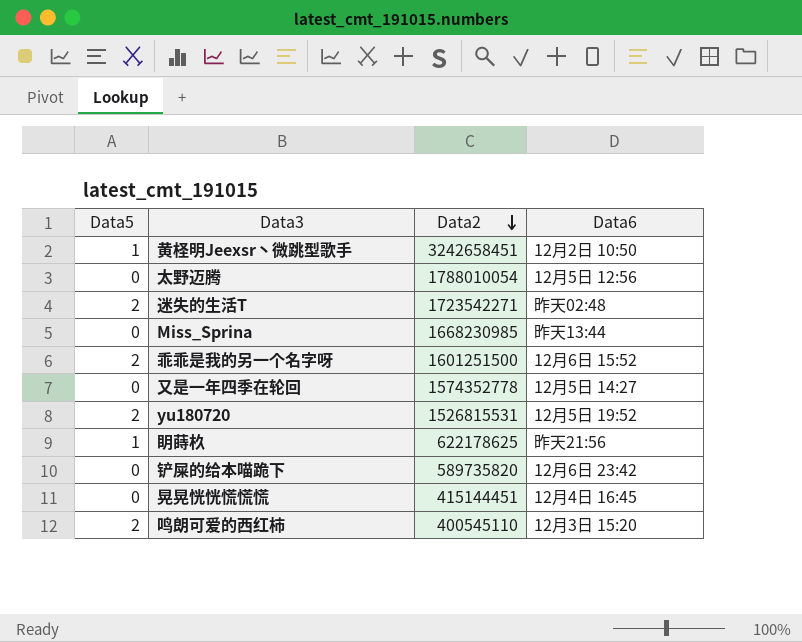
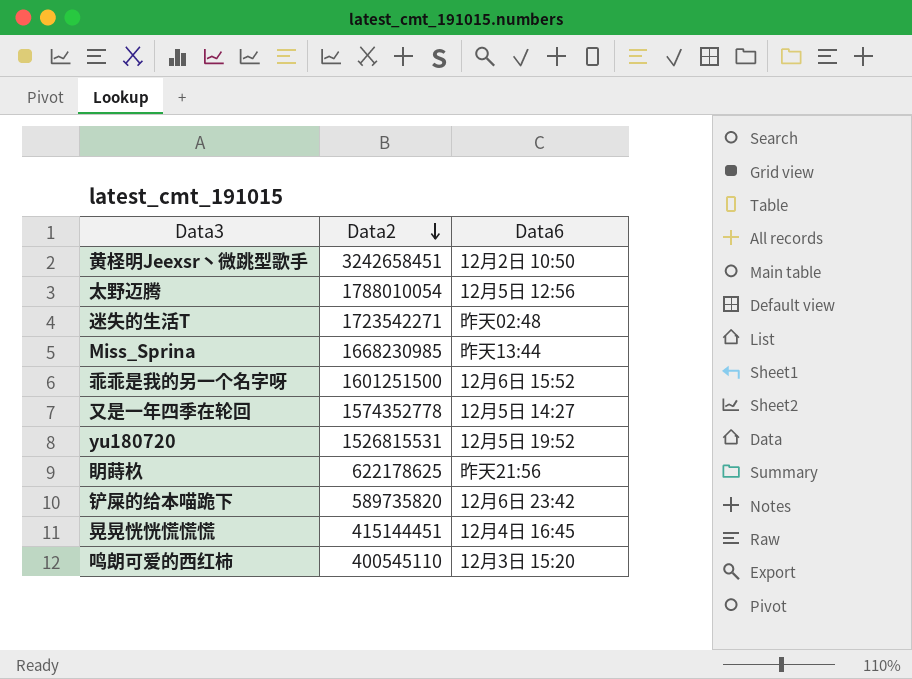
column Data5 | position: 1 -> none

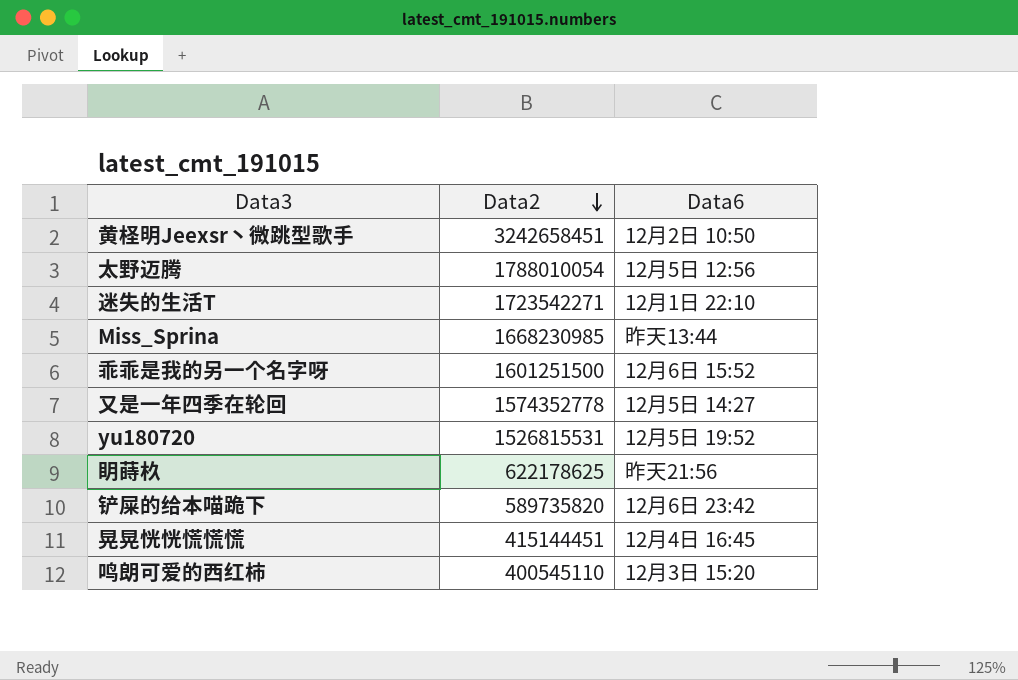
迷失的生活T | Data6: 昨天02:48 -> 12月1日 22:10

